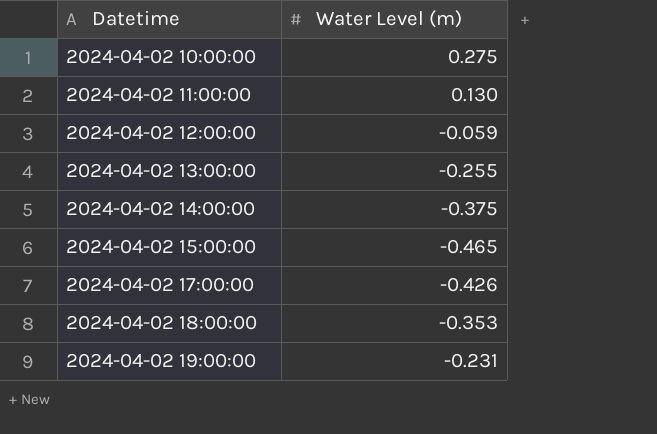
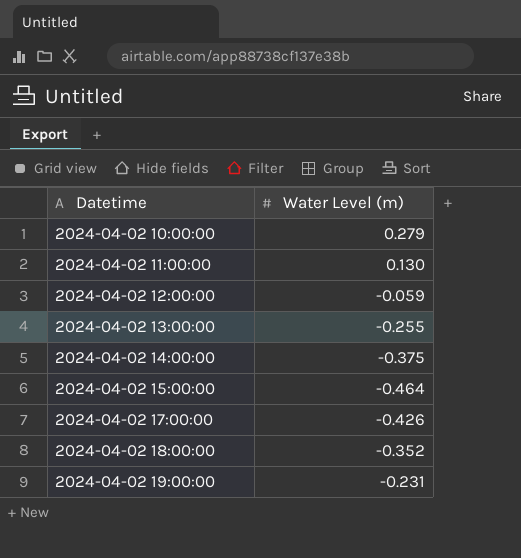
2024-04-02 10:00:00 | Water Level (m): 0.275 -> 0.279
2024-04-02 15:00:00 | Water Level (m): -0.465 -> -0.464
2024-04-02 18:00:00 | Water Level (m): -0.353 -> -0.352

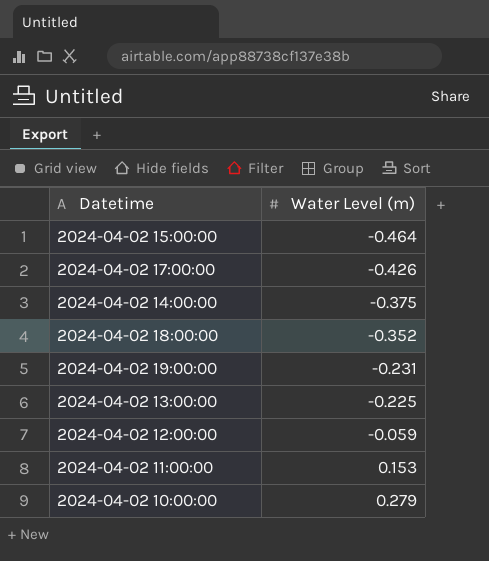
row order: Datetime ascending -> Water Level (m) ascending
2024-04-02 13:00:00 | Water Level (m): -0.255 -> -0.225
2024-04-02 11:00:00 | Water Level (m): 0.130 -> 0.153

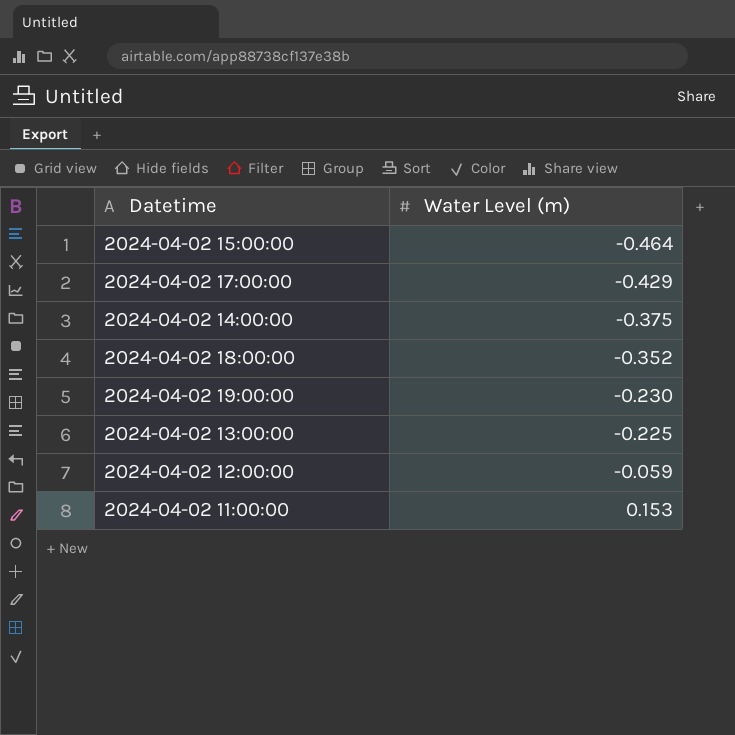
row 2024-04-02 10:00:00: 0.279 -> none
2024-04-02 17:00:00 | Water Level (m): -0.426 -> -0.429
2024-04-02 19:00:00 | Water Level (m): -0.231 -> -0.230

